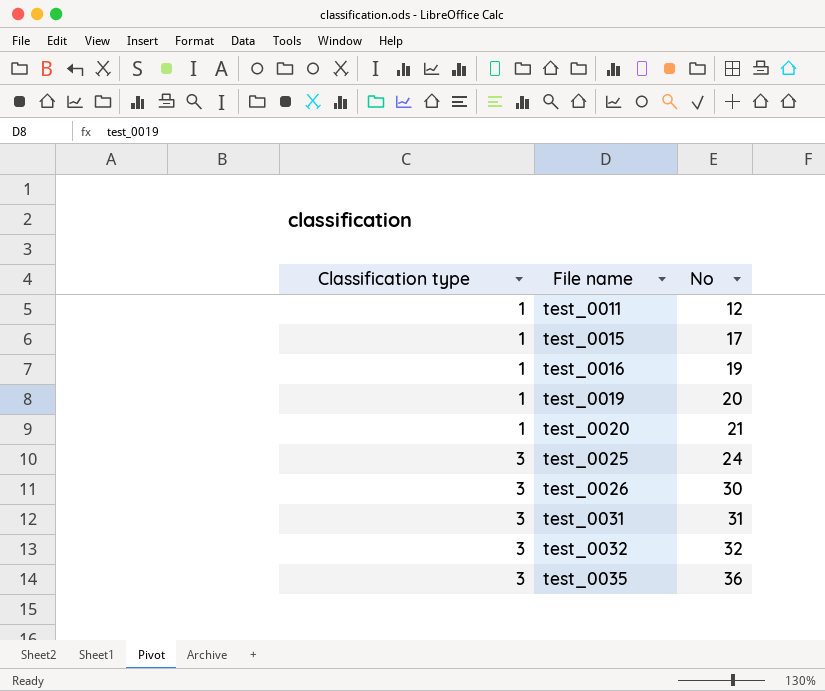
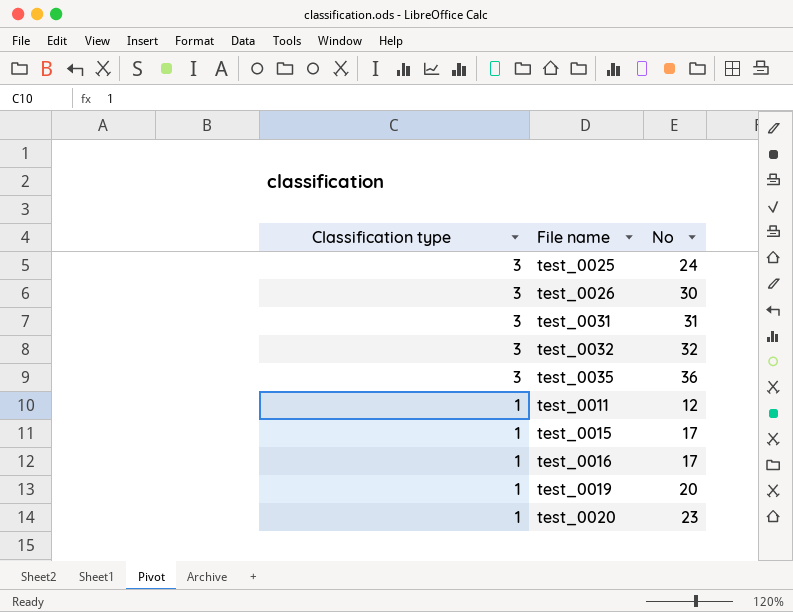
row order: Classification type ascending -> Classification type descending
test_0016 | No: 19 -> 17
test_0020 | No: 21 -> 23

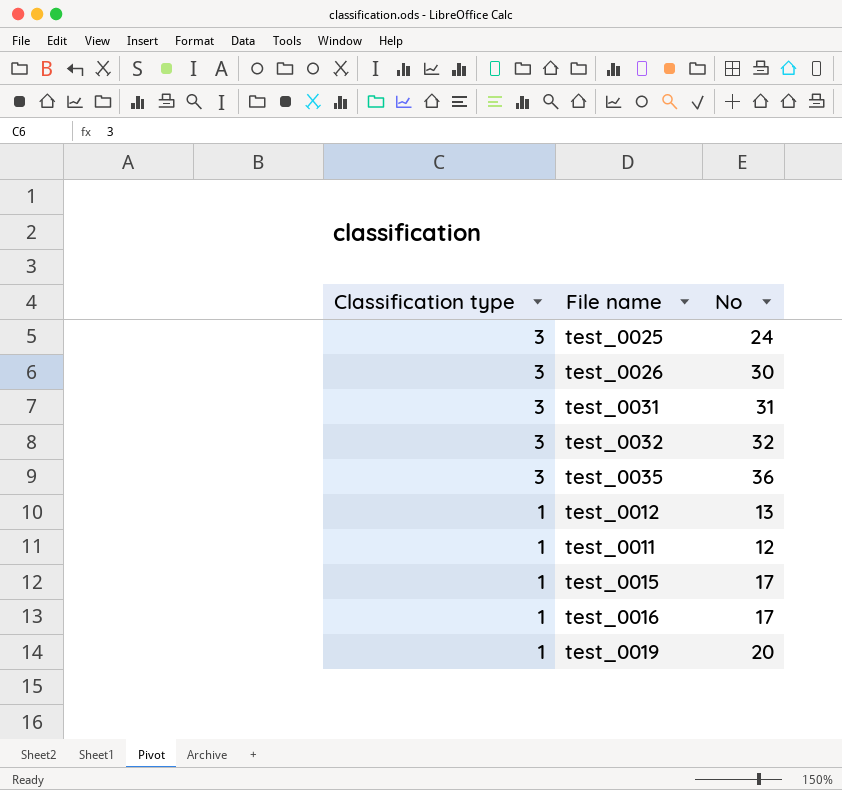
row test_0020: 1 | 23 -> none
row test_0012: none -> 1 | 13

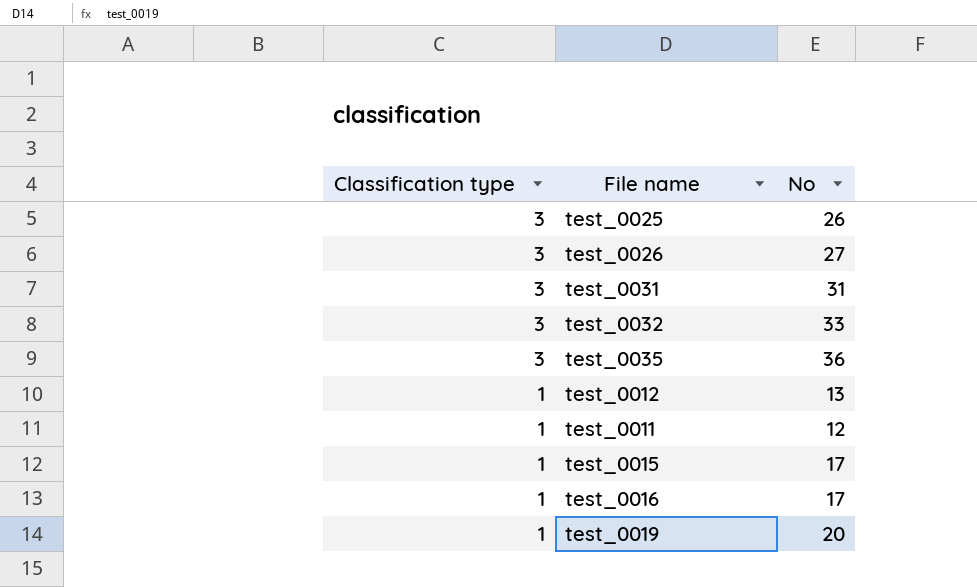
test_0025 | No: 24 -> 26
test_0026 | No: 30 -> 27
test_0032 | No: 32 -> 33

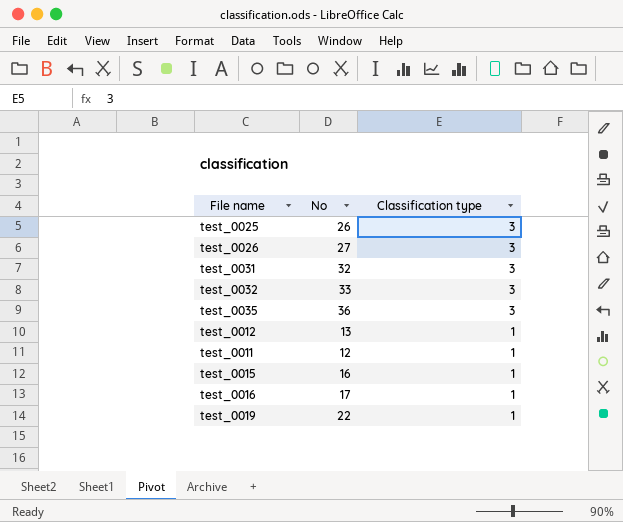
column Classification type | position: 1 -> 3
test_0031 | No: 31 -> 32
test_0015 | No: 17 -> 16
test_0019 | No: 20 -> 22

